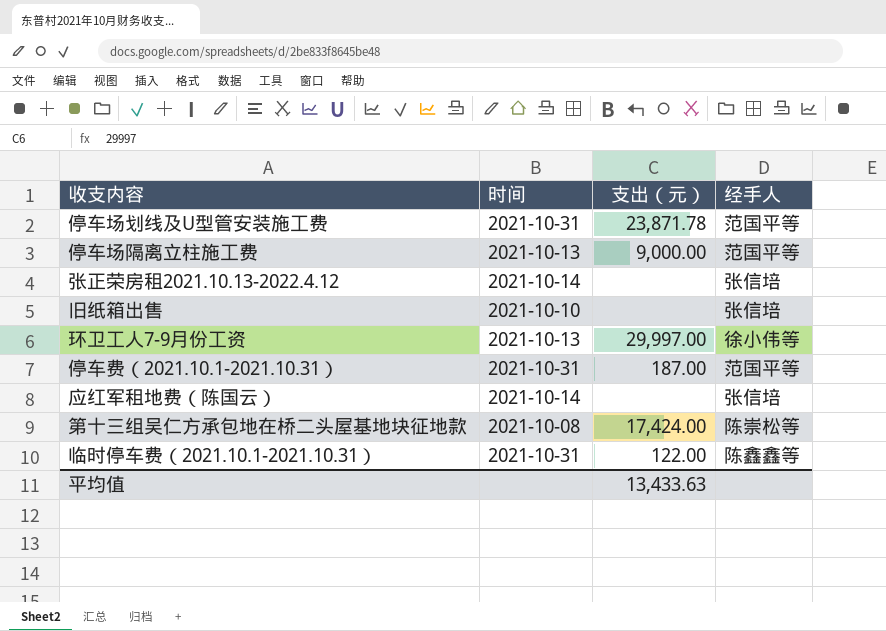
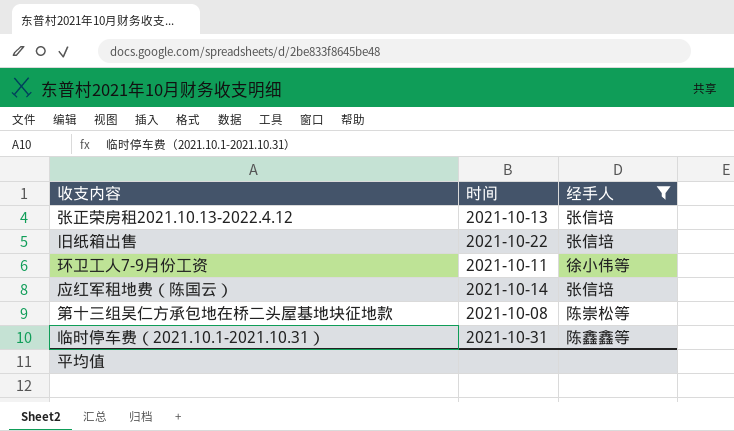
filter: none -> 经手人 != 范国平等
column 支出（元） | position: 3 -> none
张正荣房租2021.10.13-2022.4.12 | 时间: 2021-10-14 -> 2021-10-13
旧纸箱出售 | 时间: 2021-10-10 -> 2021-10-22
环卫工人7-9月份工资 | 时间: 2021-10-13 -> 2021-10-11

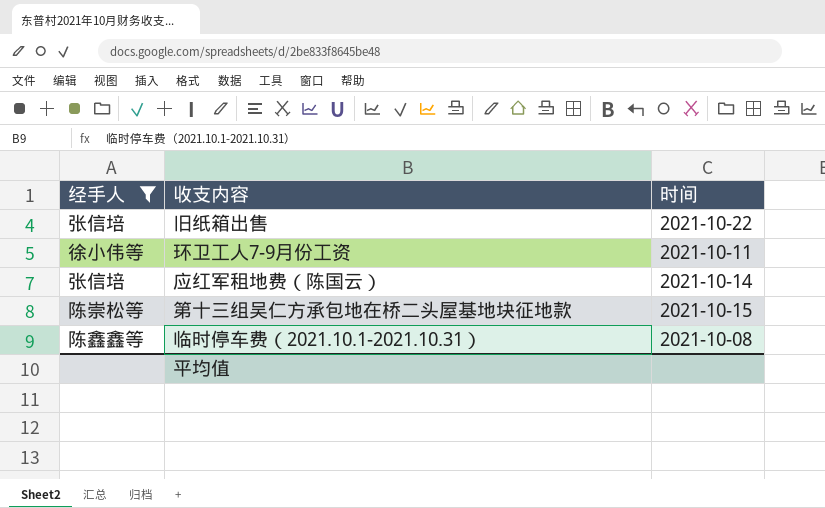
column 经手人 | position: 3 -> 1
row 张正荣房租2021.10.13-2022.4.12: 2021-10-13 | 张信培 -> none
第十三组吴仁方承包地在桥二头屋基地块征地款 | 时间: 2021-10-08 -> 2021-10-15
临时停车费（2021.10.1-2021.10.31） | 时间: 2021-10-31 -> 2021-10-08

